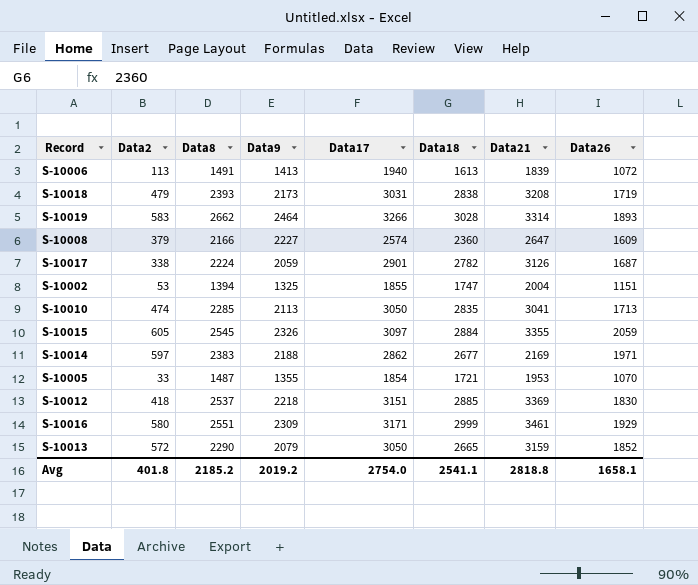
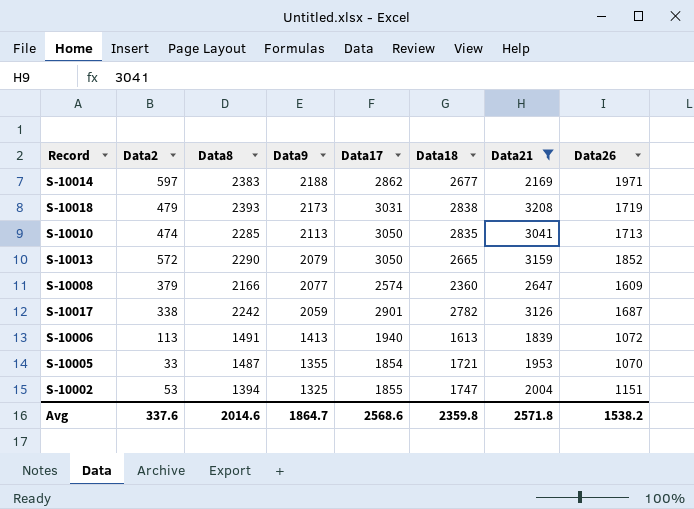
filter: none -> Data21 <= 3208
row order: none -> Data9 descending
S-10008 | Data9: 2227 -> 2077
S-10017 | Data8: 2224 -> 2242
Avg | Data2: 401.8 -> 337.6
Avg | Data8: 2185.2 -> 2014.6
Avg | Data9: 2019.2 -> 1864.7
Avg | Data17: 2754.0 -> 2568.6
Avg | Data18: 2541.1 -> 2359.8
Avg | Data21: 2818.8 -> 2571.8
Avg | Data26: 1658.1 -> 1538.2

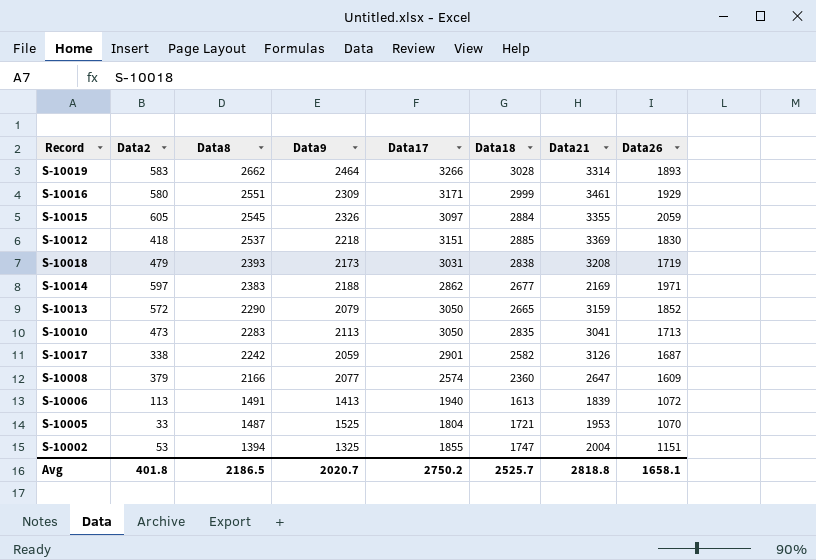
filter: Data21 <= 3208 -> none
row order: Data9 descending -> Data8 descending
S-10010 | Data2: 474 -> 473
S-10010 | Data8: 2285 -> 2283
S-10017 | Data18: 2782 -> 2582
S-10005 | Data9: 1355 -> 1525
S-10005 | Data17: 1854 -> 1804
Avg | Data2: 337.6 -> 401.8
Avg | Data8: 2014.6 -> 2186.5
Avg | Data9: 1864.7 -> 2020.7
Avg | Data17: 2568.6 -> 2750.2
Avg | Data18: 2359.8 -> 2525.7
Avg | Data21: 2571.8 -> 2818.8
Avg | Data26: 1538.2 -> 1658.1

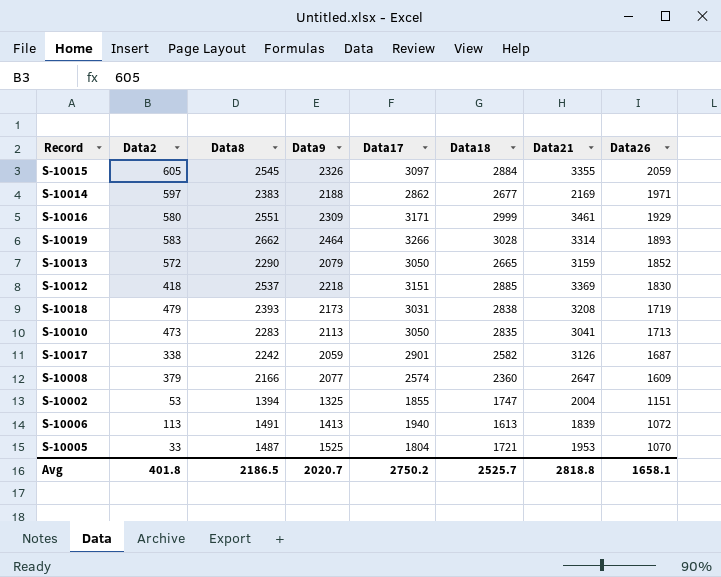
row order: Data8 descending -> Data26 descending

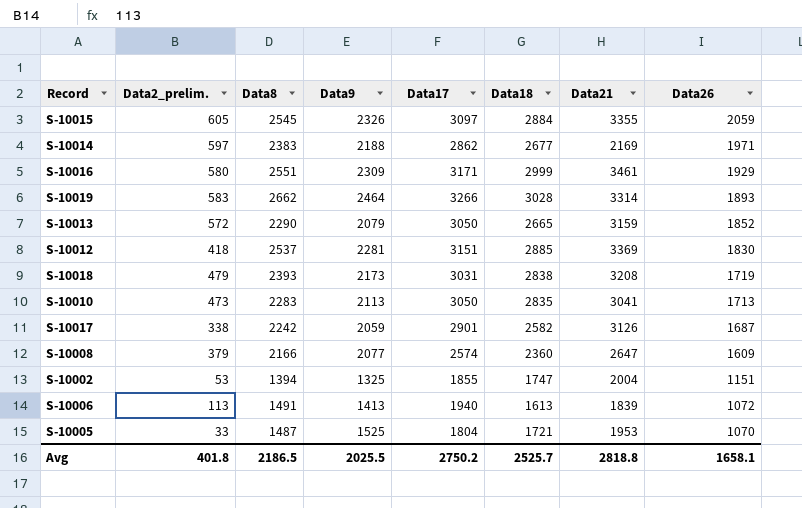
column name: Data2 -> Data2_prelim.
S-10012 | Data9: 2218 -> 2281
Avg | Data9: 2020.7 -> 2025.5

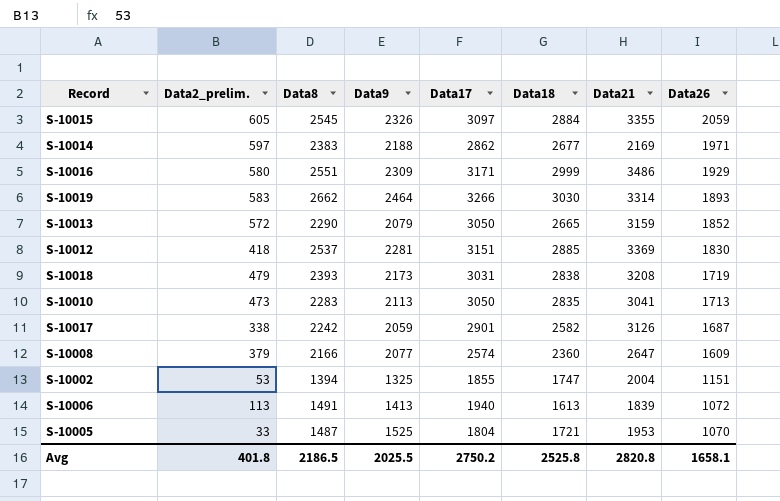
S-10016 | Data21: 3461 -> 3486
S-10019 | Data18: 3028 -> 3030
Avg | Data18: 2525.7 -> 2525.8
Avg | Data21: 2818.8 -> 2820.8

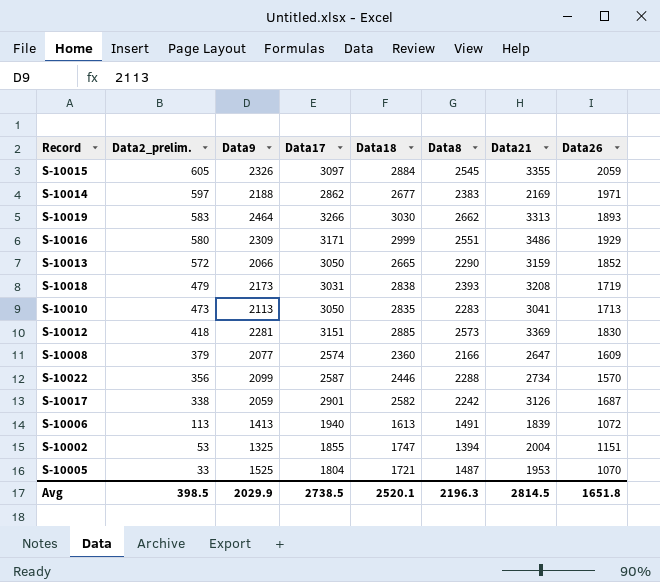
row order: Data26 descending -> Data2_prelim. descending
column Data8 | position: 3 -> 6
S-10019 | Data21: 3314 -> 3313
S-10013 | Data9: 2079 -> 2066
S-10012 | Data8: 2537 -> 2573
row S-10022: none -> 356 | 2099 | 2587 | 2446 | 2288 | 2734 | 1570
Avg | Data2_prelim.: 401.8 -> 398.5
Avg | Data9: 2025.5 -> 2029.9
Avg | Data17: 2750.2 -> 2738.5
Avg | Data18: 2525.8 -> 2520.1
Avg | Data8: 2186.5 -> 2196.3
Avg | Data21: 2820.8 -> 2814.5
Avg | Data26: 1658.1 -> 1651.8

